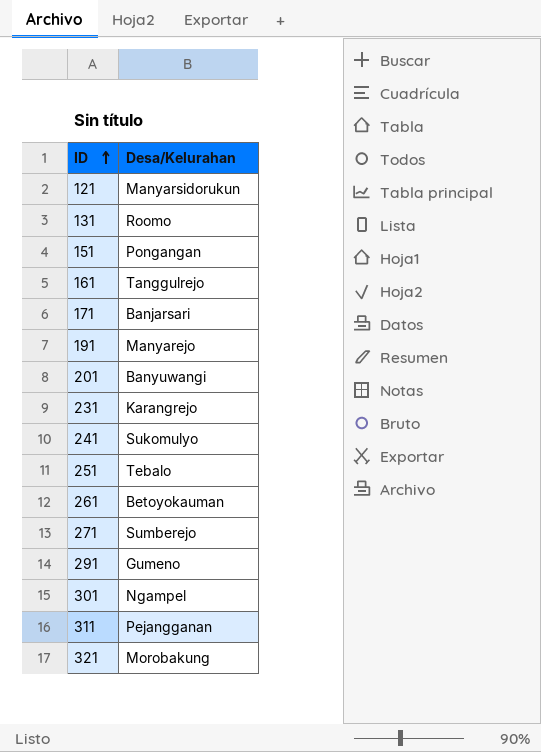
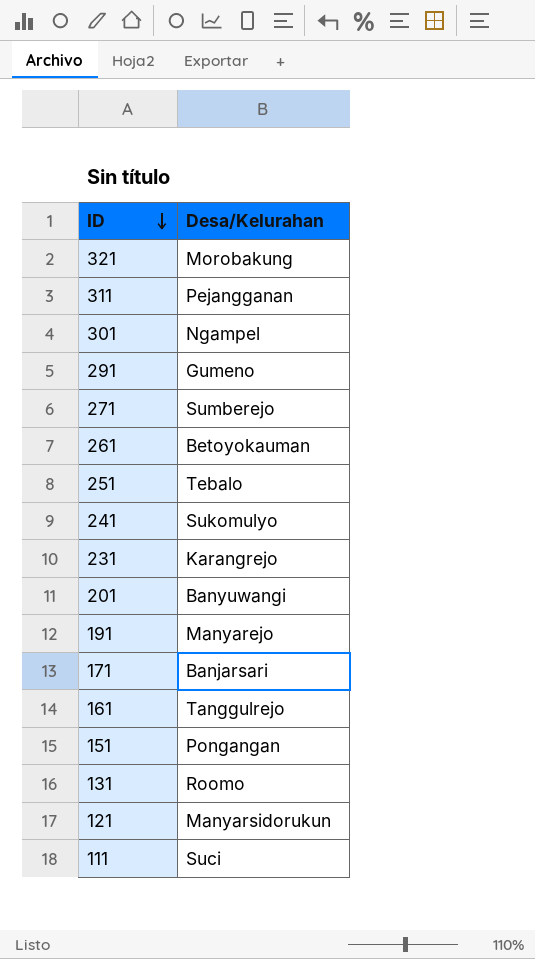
row order: ID ascending -> ID descending
row 111: none -> Suci

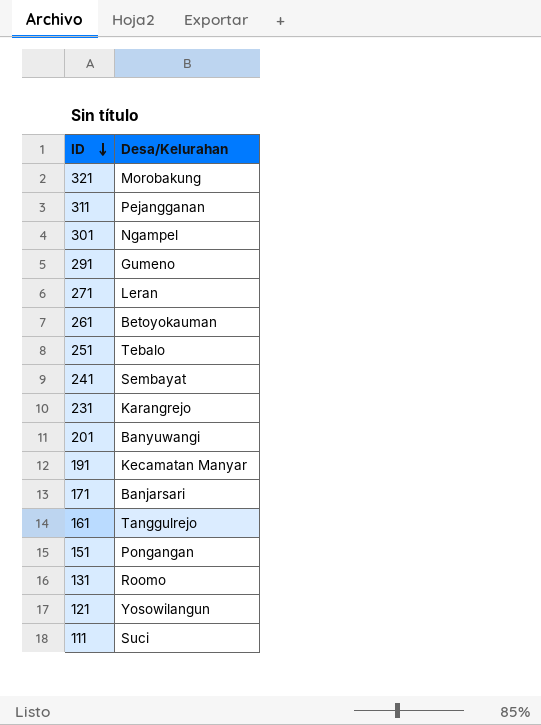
271 | Desa/Kelurahan: Sumberejo -> Leran
241 | Desa/Kelurahan: Sukomulyo -> Sembayat
191 | Desa/Kelurahan: Manyarejo -> Kecamatan Manyar
121 | Desa/Kelurahan: Manyarsidorukun -> Yosowilangun

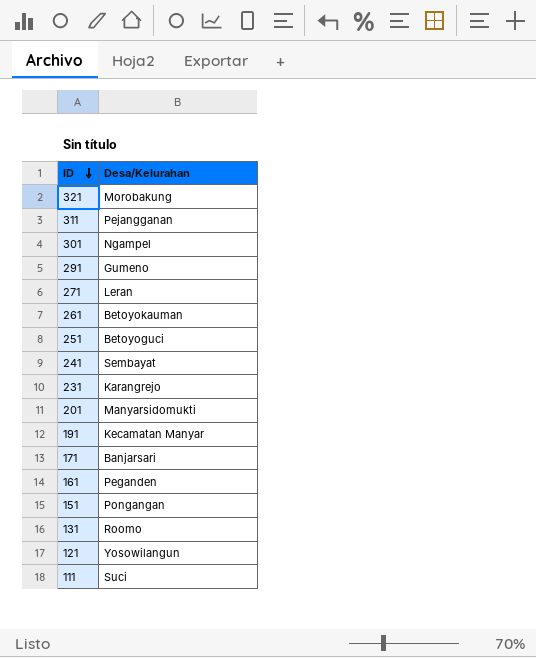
251 | Desa/Kelurahan: Tebalo -> Betoyoguci
201 | Desa/Kelurahan: Banyuwangi -> Manyarsidomukti
161 | Desa/Kelurahan: Tanggulrejo -> Peganden

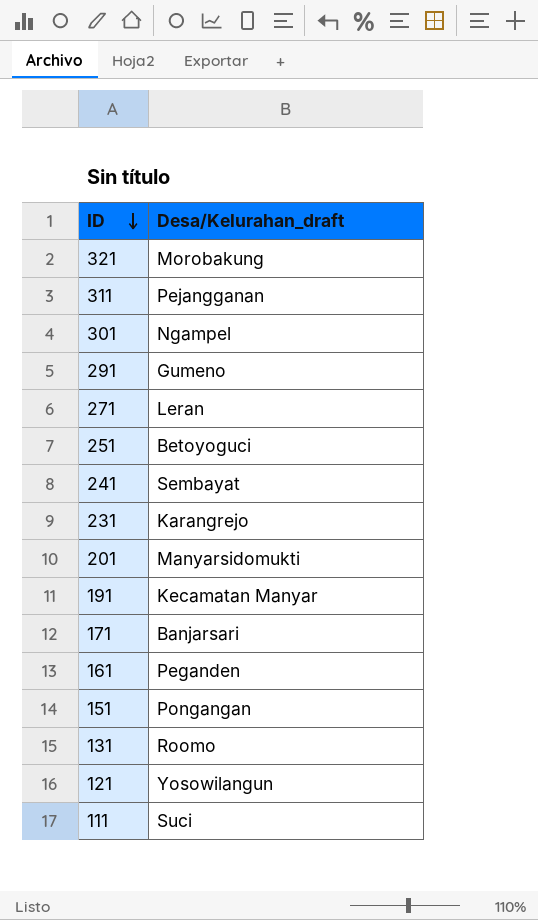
column name: Desa/Kelurahan -> Desa/Kelurahan_draft
row 261: Betoyokauman -> none

